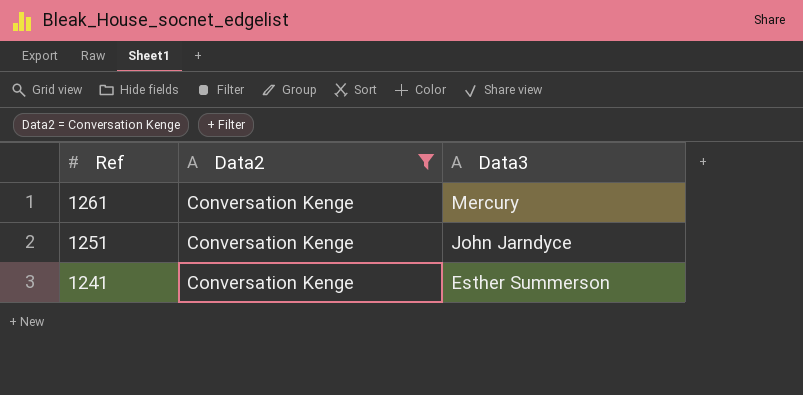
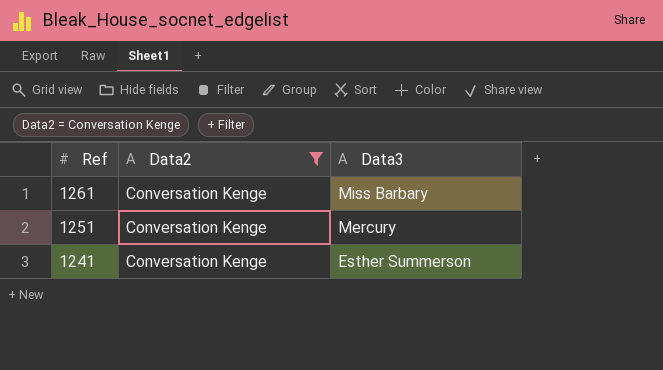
1261 | Data3: Mercury -> Miss Barbary
1251 | Data3: John Jarndyce -> Mercury

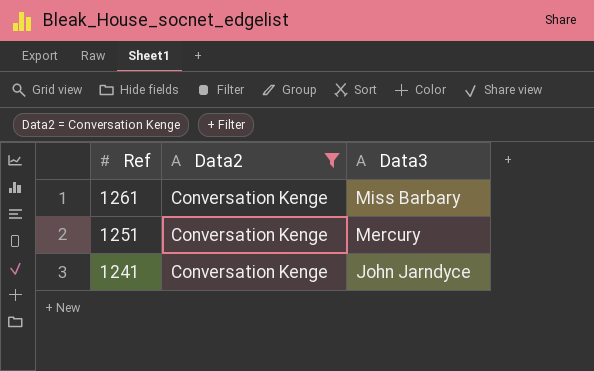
1241 | Data3: Esther Summerson -> John Jarndyce

